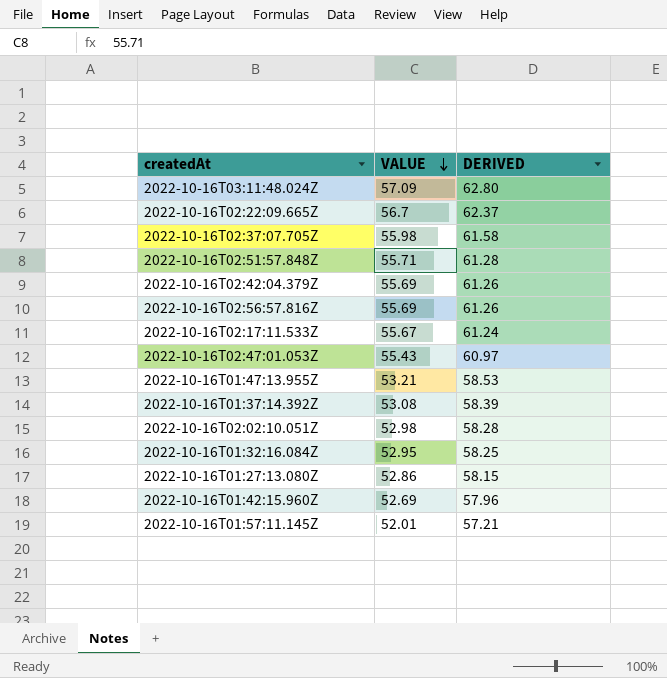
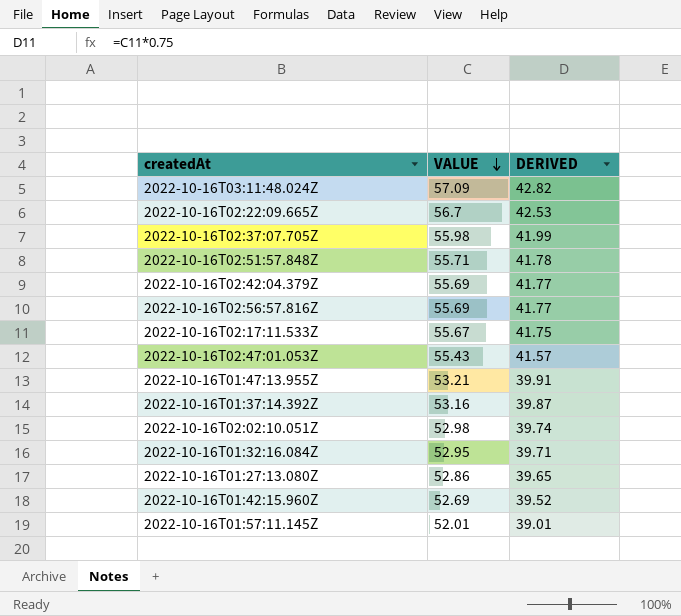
column DERIVED | formula: [VALUE] * 1.1 -> [VALUE] * 0.75
2022-10-16T01:37:14.392Z | VALUE: 53.08 -> 53.16

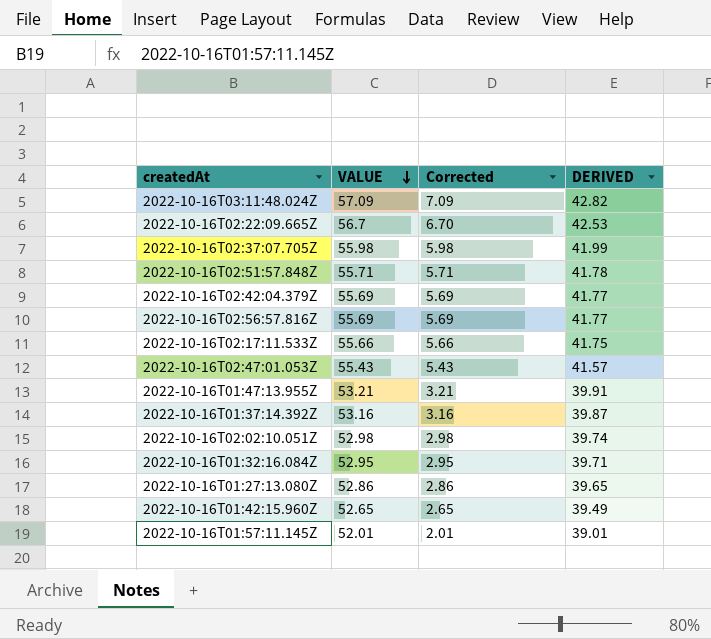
column Corrected | formula: none -> [VALUE] - 50
2022-10-16T02:17:11.533Z | VALUE: 55.67 -> 55.66
2022-10-16T01:42:15.960Z | VALUE: 52.69 -> 52.65
2022-10-16T01:42:15.960Z | DERIVED: 39.52 -> 39.49

